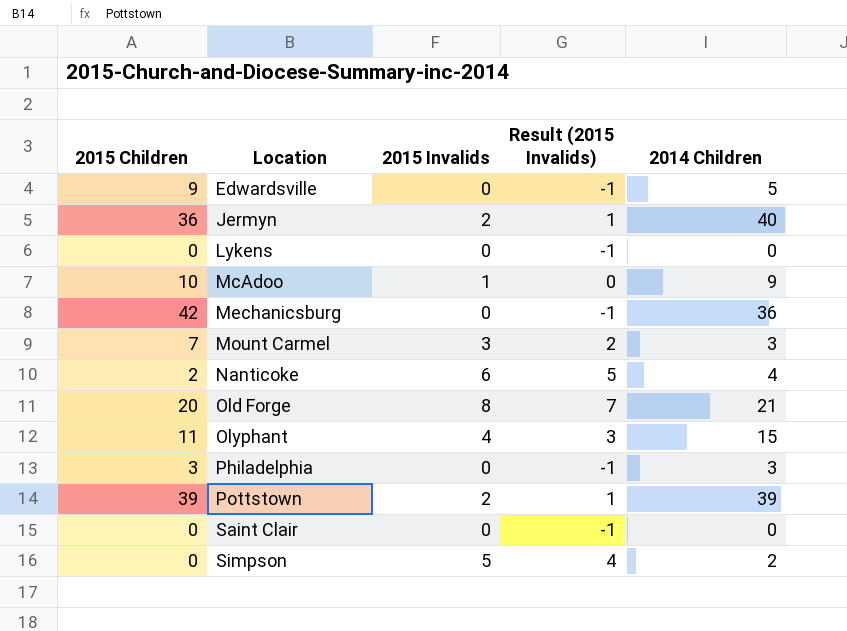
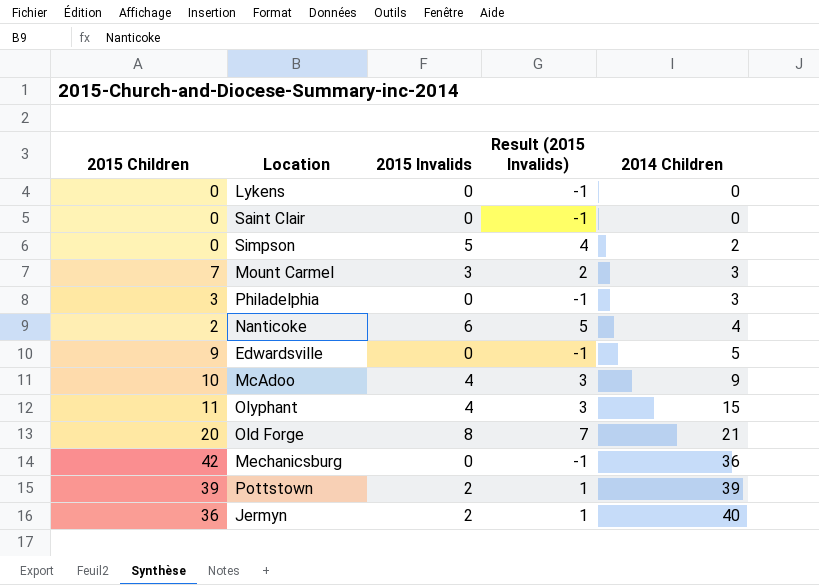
row order: Location ascending -> 2014 Children ascending
McAdoo | 2015 Invalids: 1 -> 4
McAdoo | Result (2015 Invalids): 0 -> 3

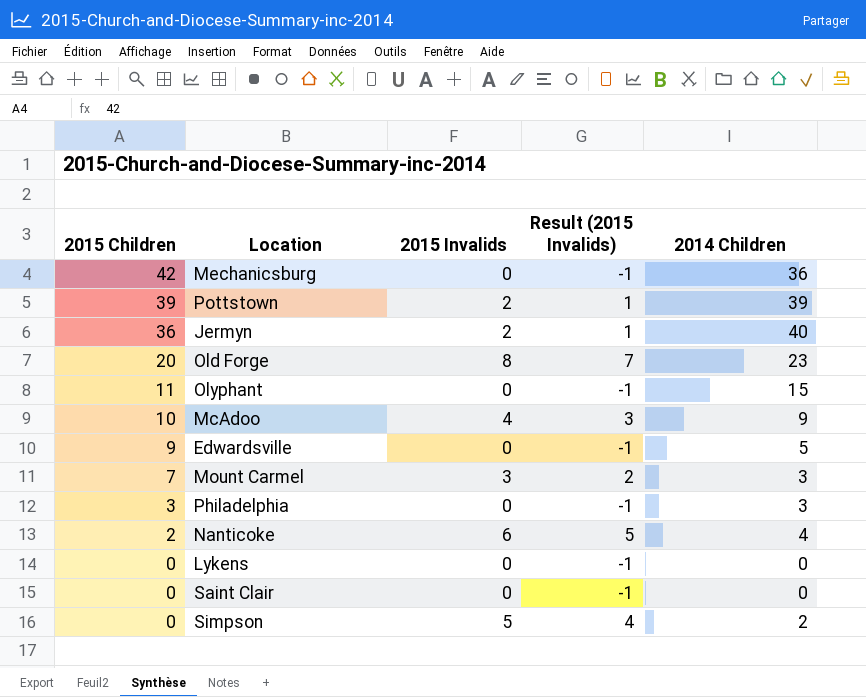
row order: 2014 Children ascending -> 2015 Children descending
Old Forge | 2014 Children: 21 -> 23
Olyphant | 2015 Invalids: 4 -> 0
Olyphant | Result (2015 Invalids): 3 -> -1

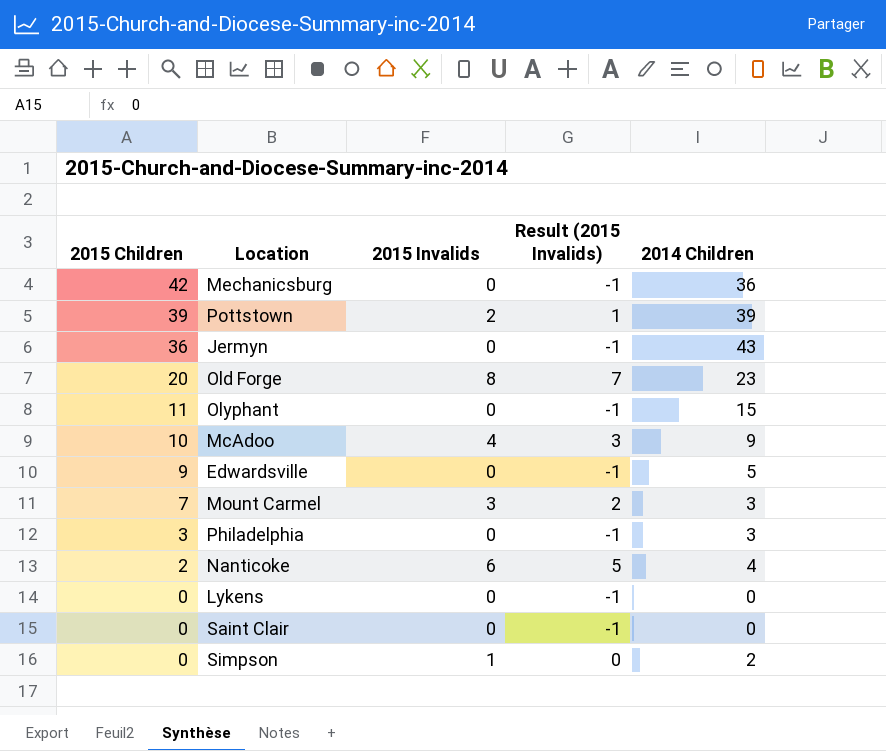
Jermyn | 2015 Invalids: 2 -> 0
Jermyn | Result (2015 Invalids): 1 -> -1
Jermyn | 2014 Children: 40 -> 43
Simpson | 2015 Invalids: 5 -> 1
Simpson | Result (2015 Invalids): 4 -> 0

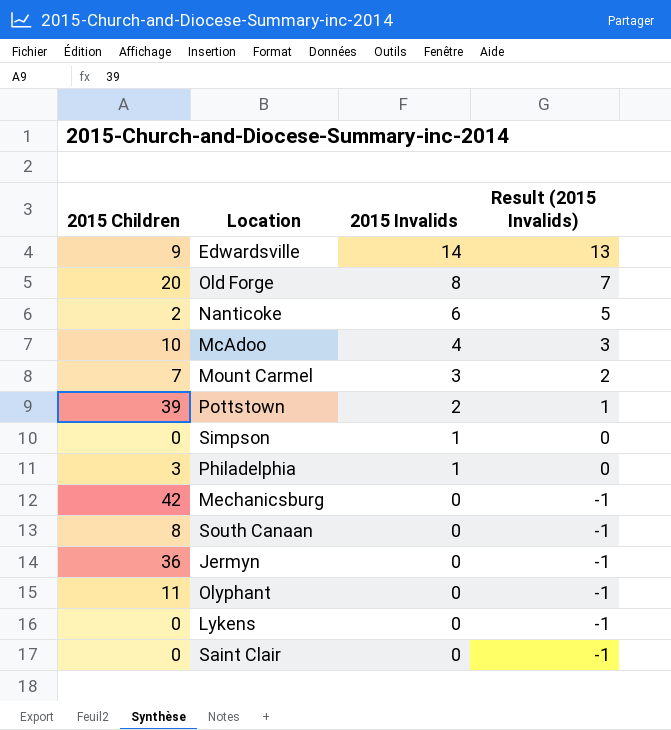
row order: 2015 Children descending -> 2015 Invalids descending
column 2014 Children | position: 5 -> none
Edwardsville | 2015 Invalids: 0 -> 14
Edwardsville | Result (2015 Invalids): -1 -> 13
Philadelphia | 2015 Invalids: 0 -> 1
Philadelphia | Result (2015 Invalids): -1 -> 0
row South Canaan: none -> 8 | 0 | -1

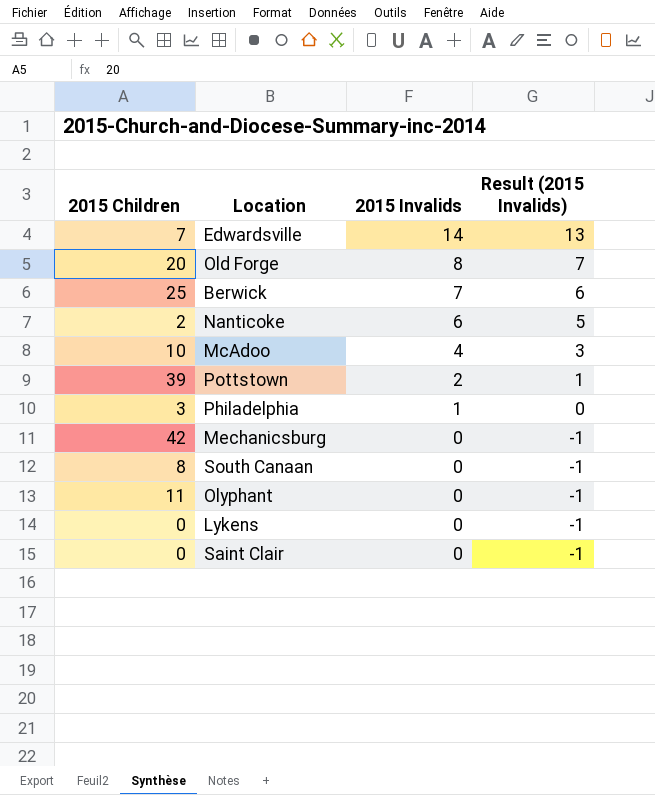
row Mount Carmel: 7 | 3 | 2 -> none
row Simpson: 0 | 1 | 0 -> none
row Jermyn: 36 | 0 | -1 -> none
Edwardsville | 2015 Children: 9 -> 7
row Berwick: none -> 25 | 7 | 6

